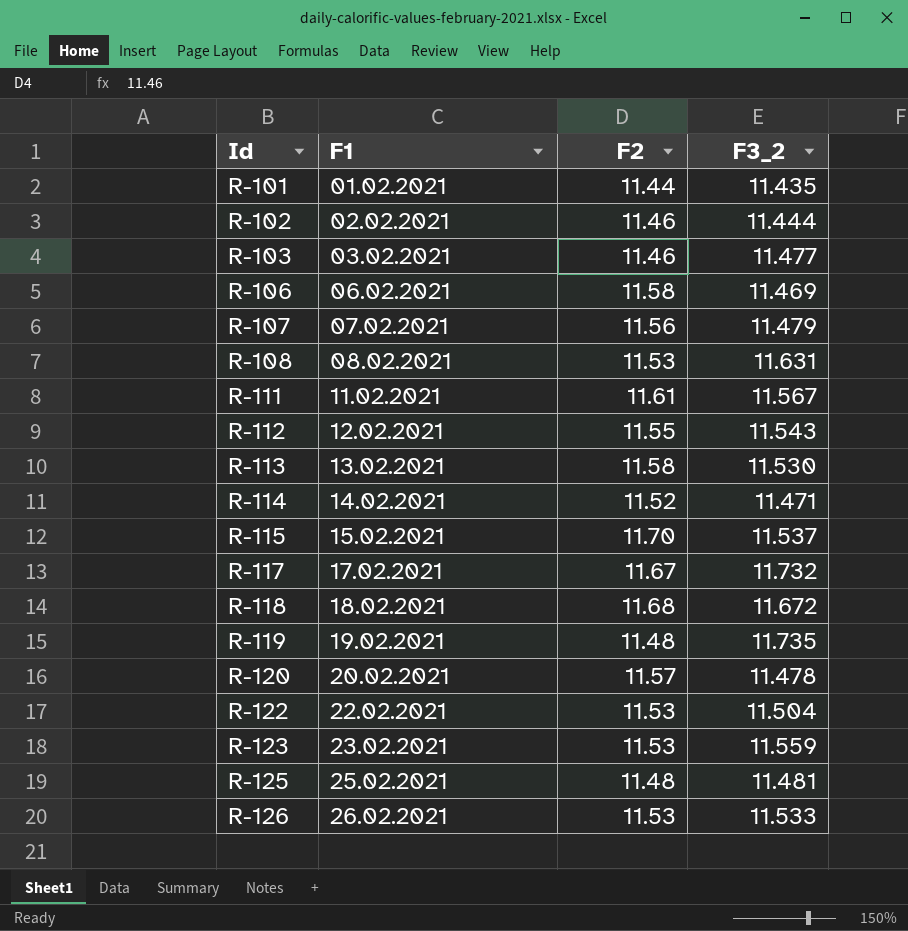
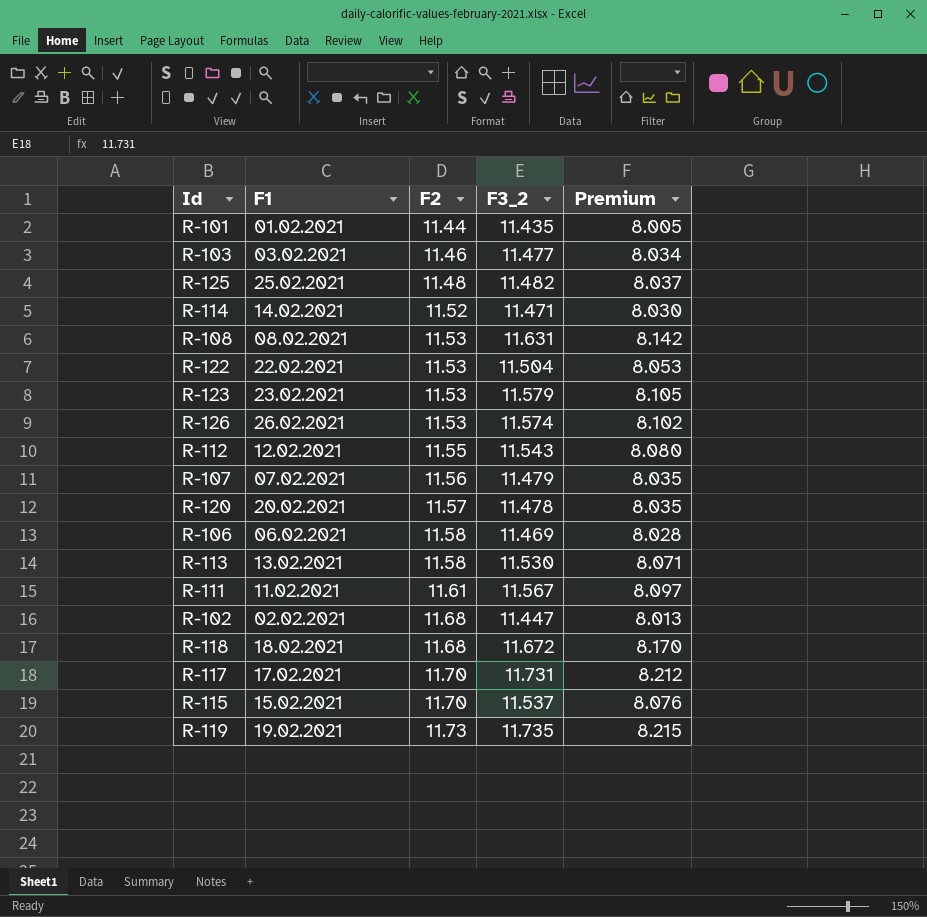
row order: Id ascending -> F2 ascending
column Premium | formula: none -> [F3_2] * 0.7
R-125 | F3_2: 11.481 -> 11.482
R-123 | F3_2: 11.559 -> 11.579
R-126 | F3_2: 11.533 -> 11.574
R-102 | F2: 11.46 -> 11.68
R-102 | F3_2: 11.444 -> 11.447
R-117 | F2: 11.67 -> 11.70
R-117 | F3_2: 11.732 -> 11.731
R-119 | F2: 11.48 -> 11.73

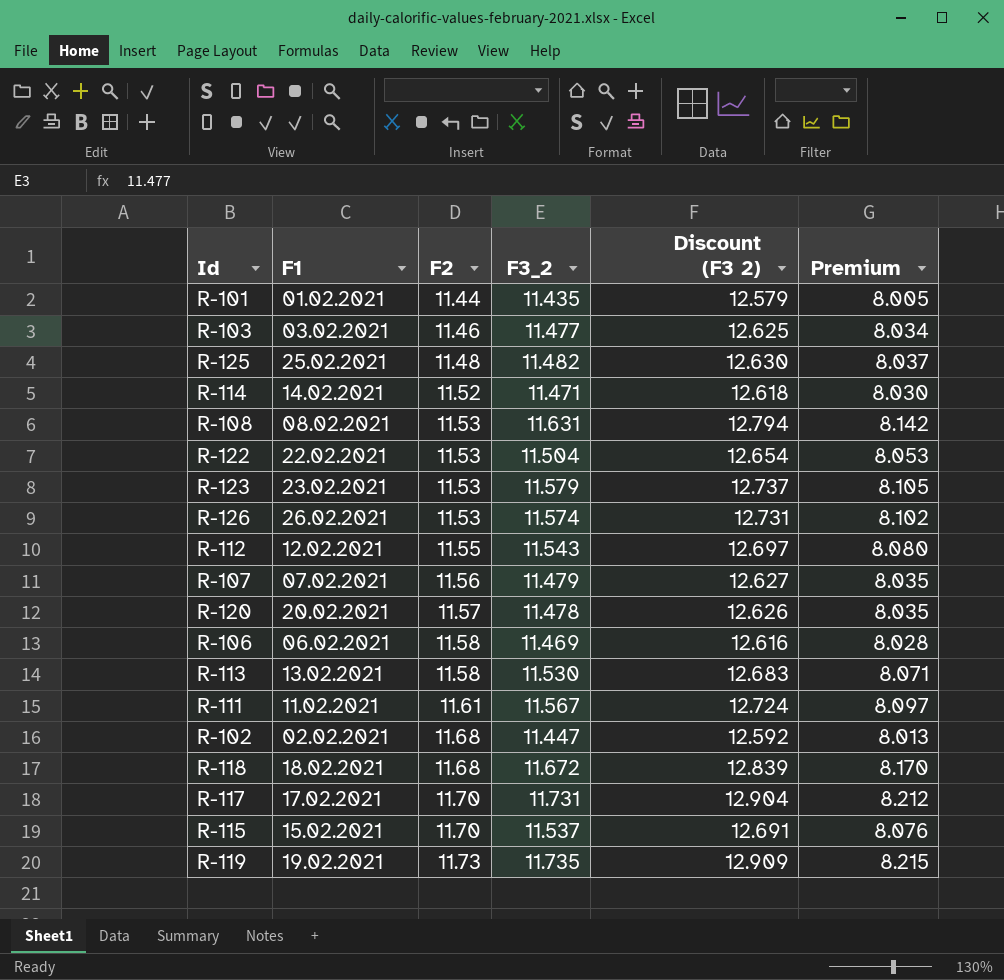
column Discount (F3 2) | formula: none -> [F3_2] * 1.1

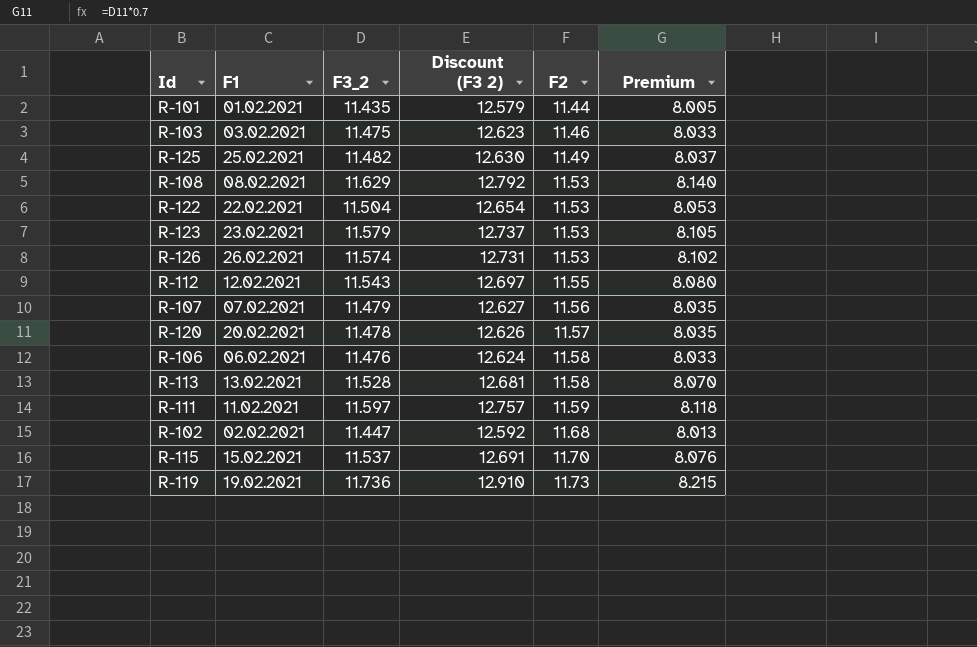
column F2 | position: 3 -> 5
row R-114: 14.02.2021 | 11.52 | 11.471 | 12.618 | 8.030 -> none
row R-118: 18.02.2021 | 11.68 | 11.672 | 12.839 | 8.170 -> none
row R-117: 17.02.2021 | 11.70 | 11.731 | 12.904 | 8.212 -> none
R-103 | F3_2: 11.477 -> 11.475
R-103 | Discount (F3 2): 12.625 -> 12.623
R-103 | Premium: 8.034 -> 8.033
R-125 | F2: 11.48 -> 11.49
R-108 | F3_2: 11.631 -> 11.629
R-108 | Discount (F3 2): 12.794 -> 12.792
R-108 | Premium: 8.142 -> 8.140
R-106 | F3_2: 11.469 -> 11.476
R-106 | Discount (F3 2): 12.616 -> 12.624
R-106 | Premium: 8.028 -> 8.033
R-113 | F3_2: 11.530 -> 11.528
R-113 | Discount (F3 2): 12.683 -> 12.681
R-113 | Premium: 8.071 -> 8.070
R-111 | F3_2: 11.567 -> 11.597
R-111 | Discount (F3 2): 12.724 -> 12.757
R-111 | F2: 11.61 -> 11.59
R-111 | Premium: 8.097 -> 8.118
R-119 | F3_2: 11.735 -> 11.736
R-119 | Discount (F3 2): 12.909 -> 12.910

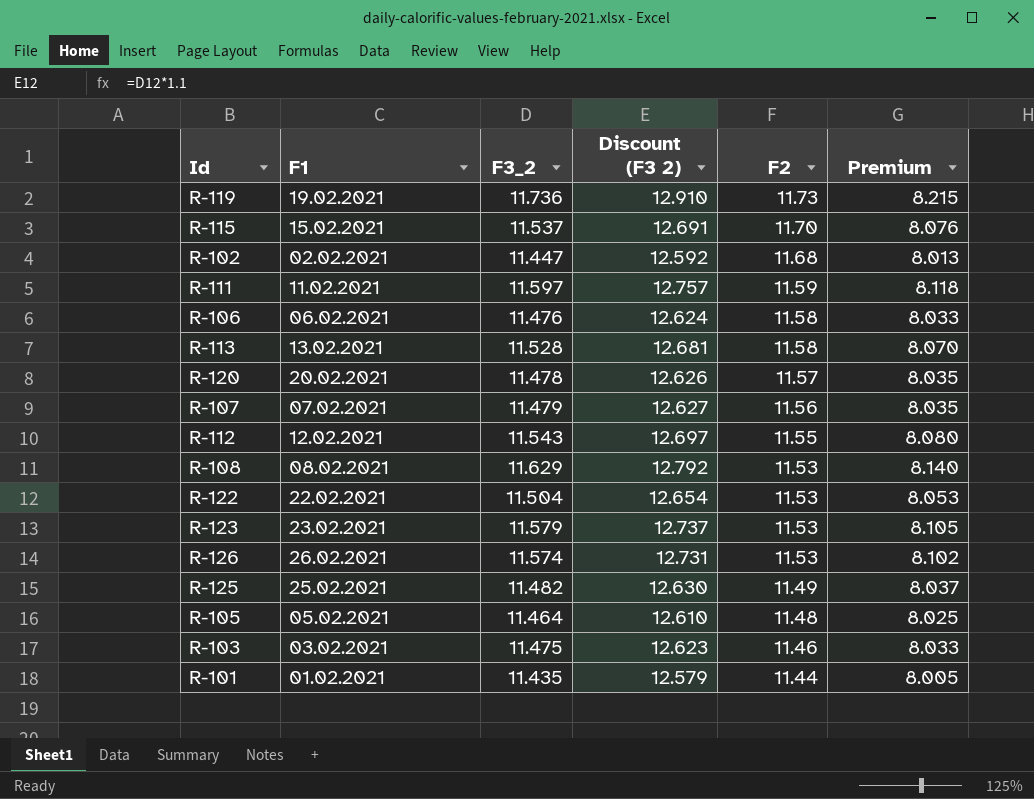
row order: F2 ascending -> F2 descending
row R-105: none -> 05.02.2021 | 11.464 | 12.610 | 11.48 | 8.025

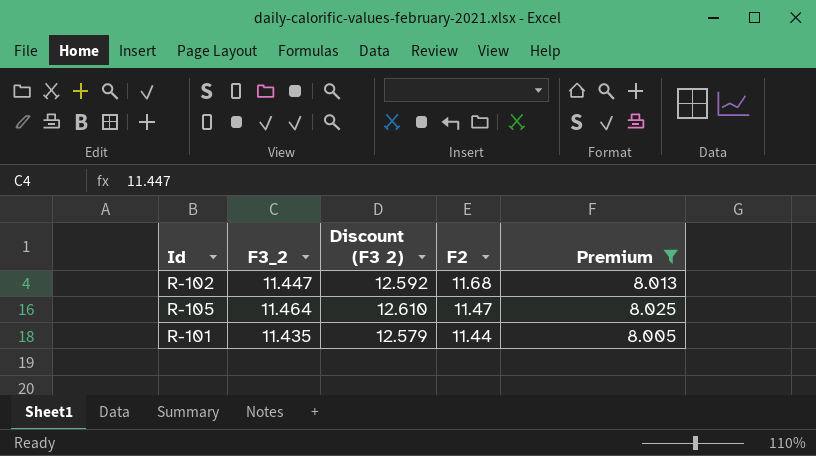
filter: none -> Premium <= 8.025
column F1 | position: 2 -> none
R-105 | F2: 11.48 -> 11.47

